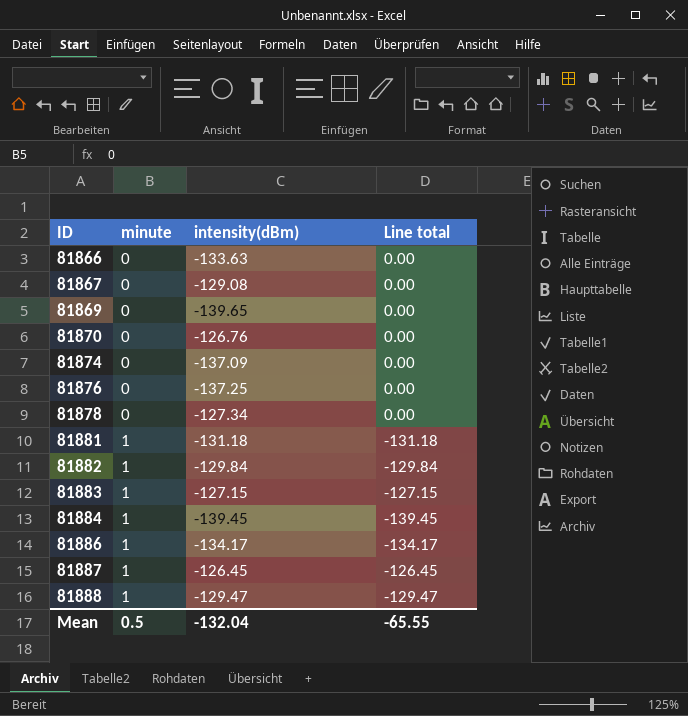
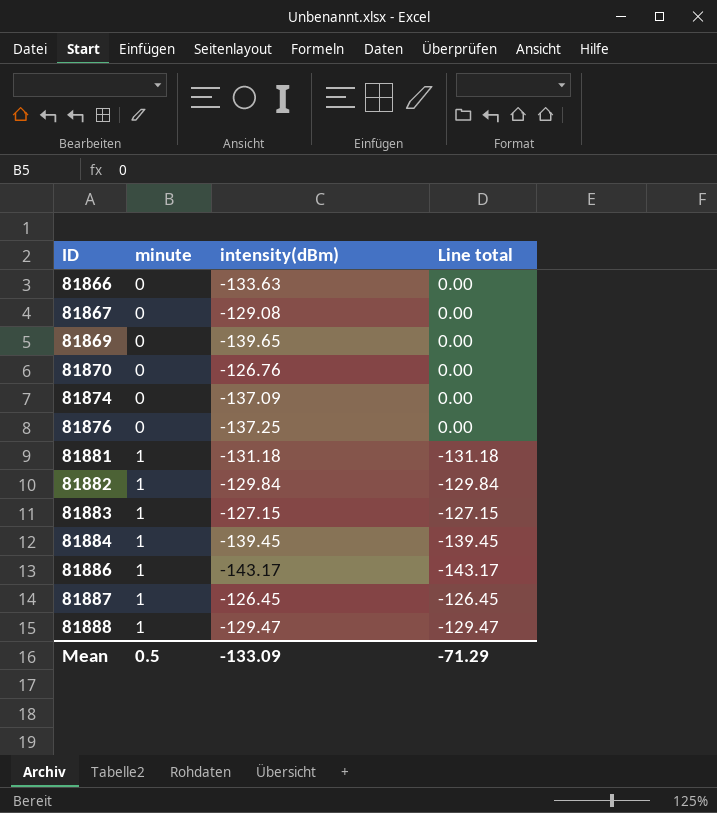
row 81878: 0 | -127.34 | 0.00 -> none
81886 | intensity(dBm): -134.17 -> -143.17
81886 | Line total: -134.17 -> -143.17
Mean | intensity(dBm): -132.04 -> -133.09
Mean | Line total: -65.55 -> -71.29

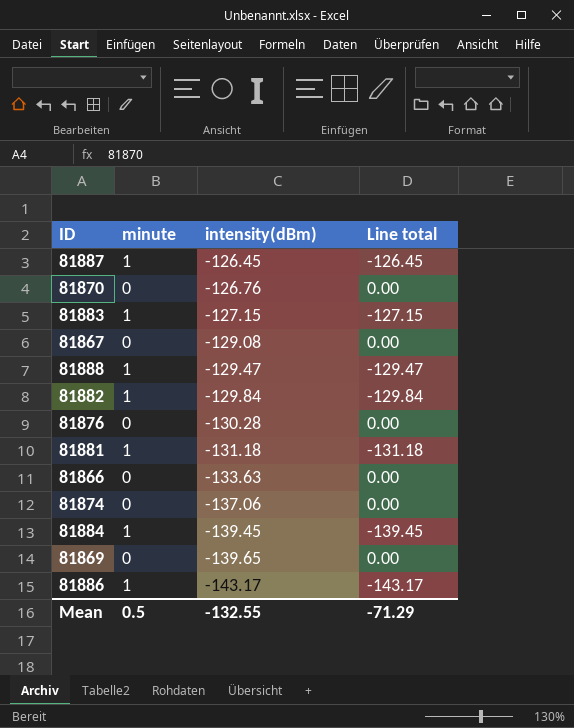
row order: ID ascending -> intensity(dBm) descending
81876 | intensity(dBm): -137.25 -> -130.28
81874 | intensity(dBm): -137.09 -> -137.06
Mean | intensity(dBm): -133.09 -> -132.55

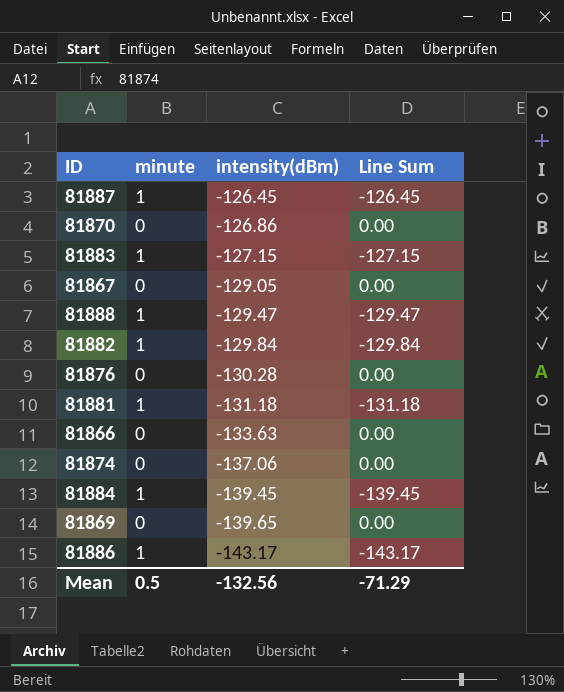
column name: Line total -> Line Sum
81870 | intensity(dBm): -126.76 -> -126.86
81867 | intensity(dBm): -129.08 -> -129.05
Mean | intensity(dBm): -132.55 -> -132.56

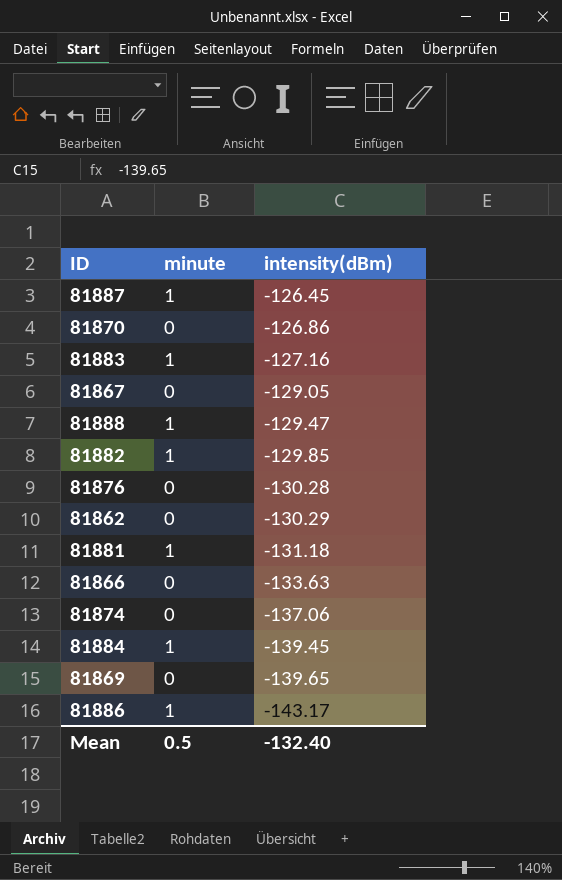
column Line Sum | formula: [minute] * [intensity(dBm)] -> none
81883 | intensity(dBm): -127.15 -> -127.16
81882 | intensity(dBm): -129.84 -> -129.85
row 81862: none -> 0 | -130.29
Mean | intensity(dBm): -132.56 -> -132.40

